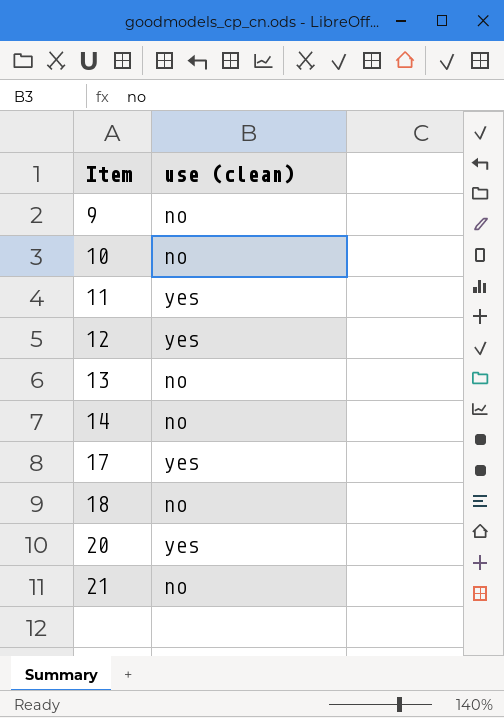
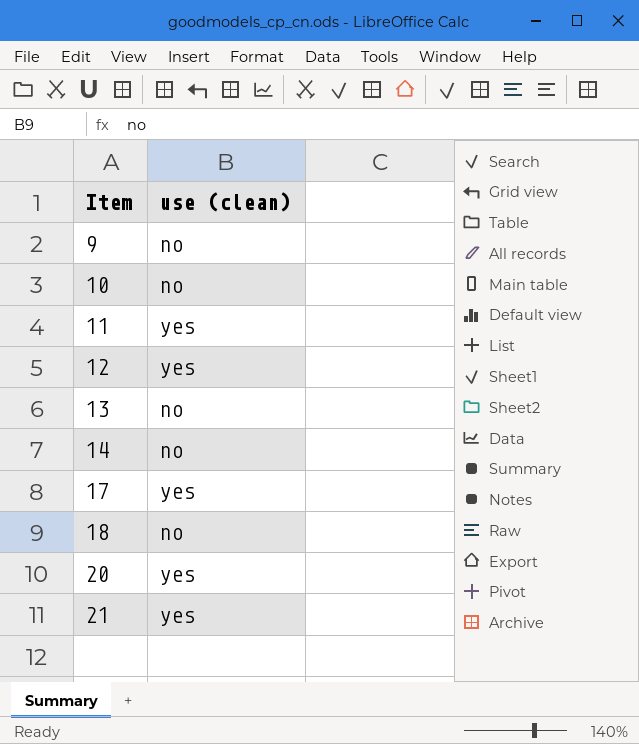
21 | use (clean): no -> yes

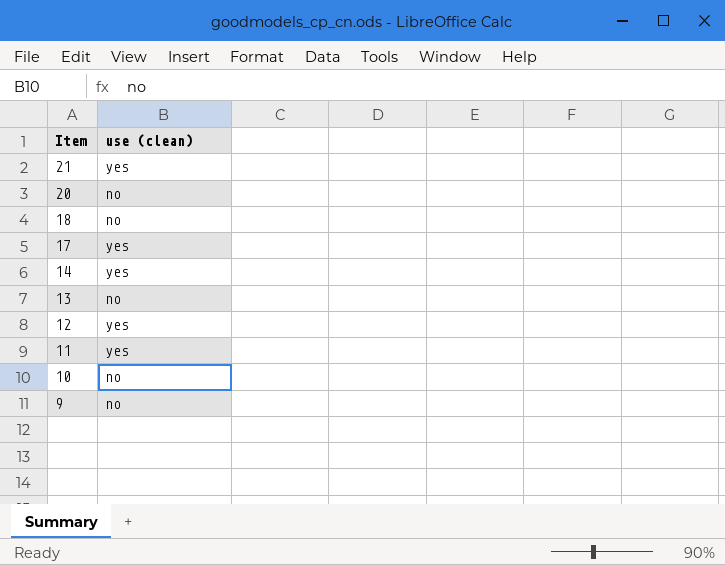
row order: Item ascending -> Item descending
20 | use (clean): yes -> no
14 | use (clean): no -> yes

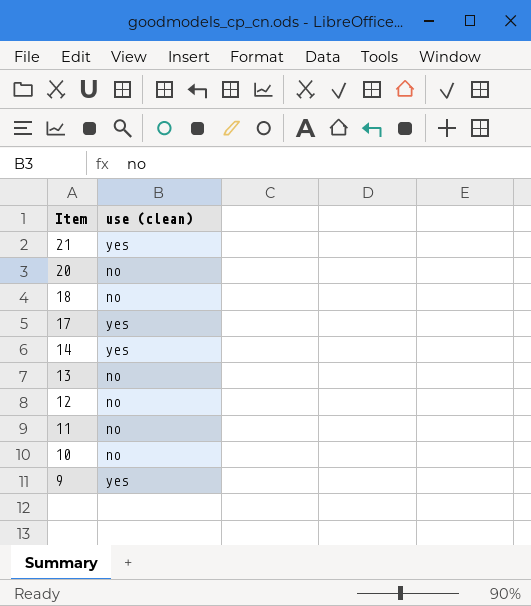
12 | use (clean): yes -> no
11 | use (clean): yes -> no
9 | use (clean): no -> yes

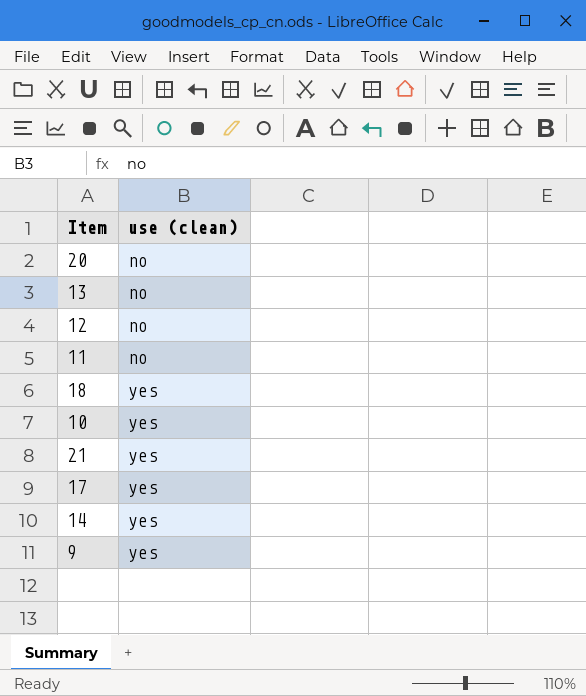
row order: Item descending -> use (clean) ascending
18 | use (clean): no -> yes
10 | use (clean): no -> yes

